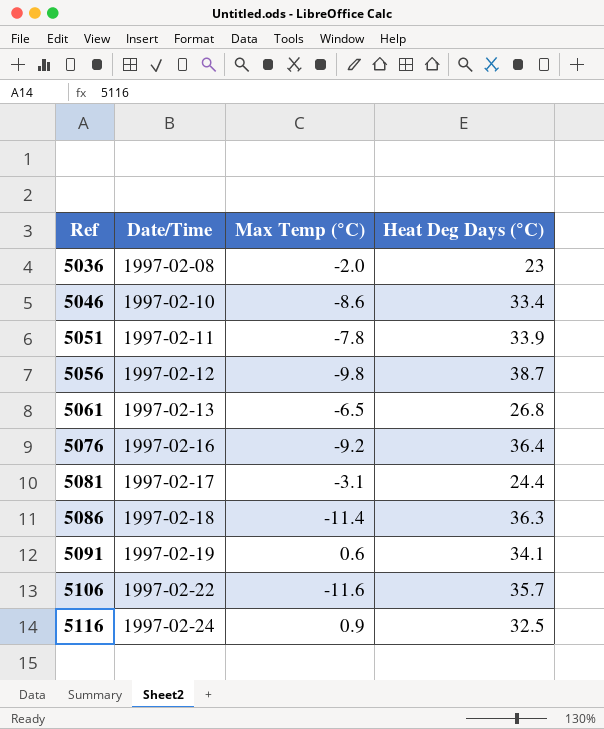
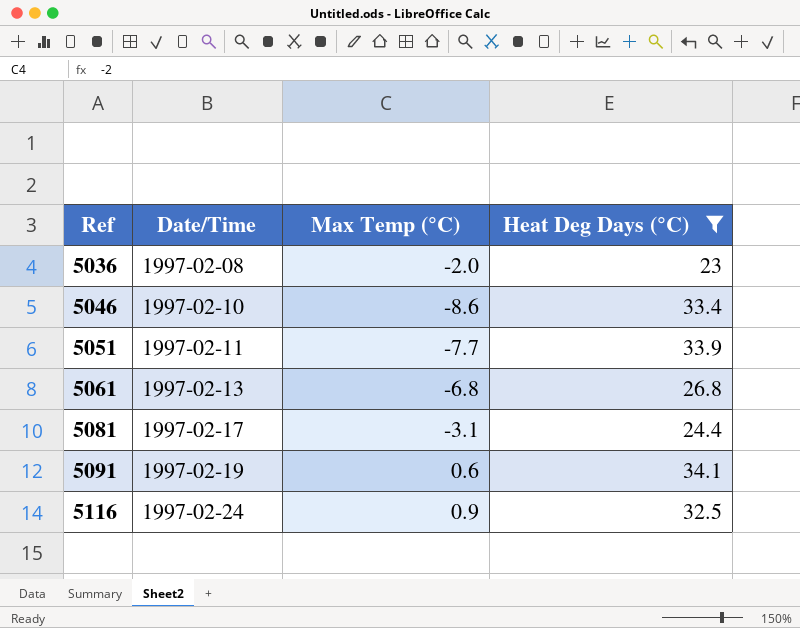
filter: none -> Heat Deg Days (°C) <= 34.1
5051 | Max Temp (°C): -7.8 -> -7.7
5061 | Max Temp (°C): -6.5 -> -6.8

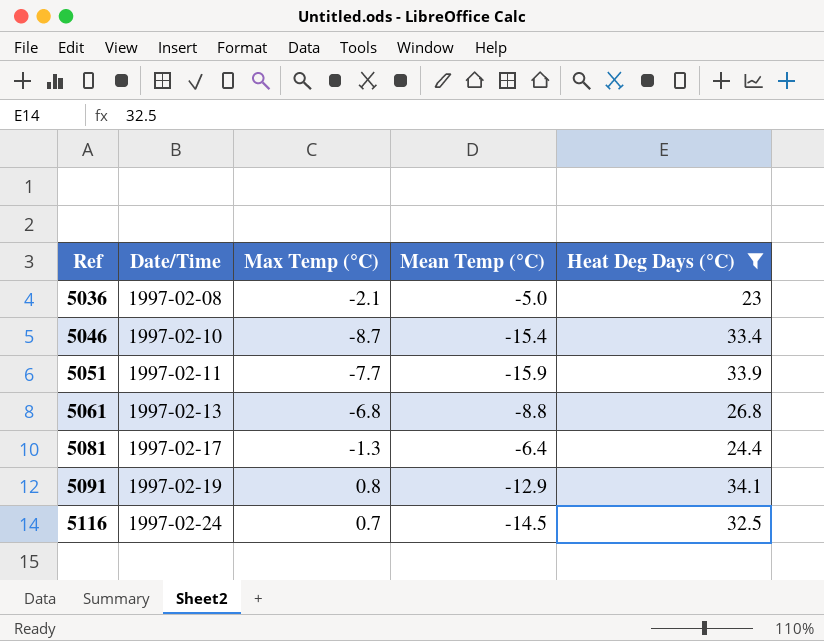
column Mean Temp (°C) | position: none -> 4
5036 | Max Temp (°C): -2.0 -> -2.1
5046 | Max Temp (°C): -8.6 -> -8.7
5081 | Max Temp (°C): -3.1 -> -1.3
5091 | Max Temp (°C): 0.6 -> 0.8
5116 | Max Temp (°C): 0.9 -> 0.7

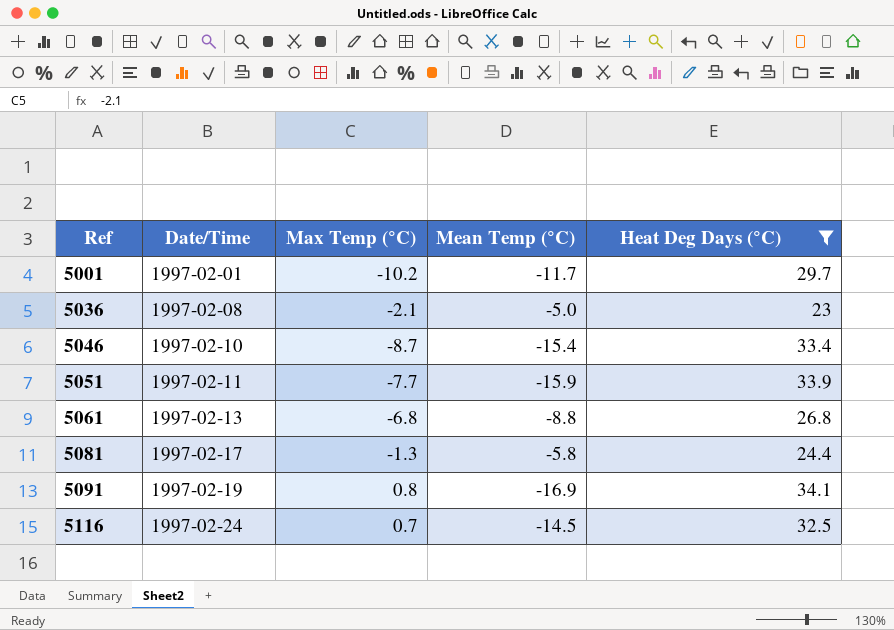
row 5001: none -> 1997-02-01 | -10.2 | -11.7 | 29.7
5081 | Mean Temp (°C): -6.4 -> -5.8
5091 | Mean Temp (°C): -12.9 -> -16.9

